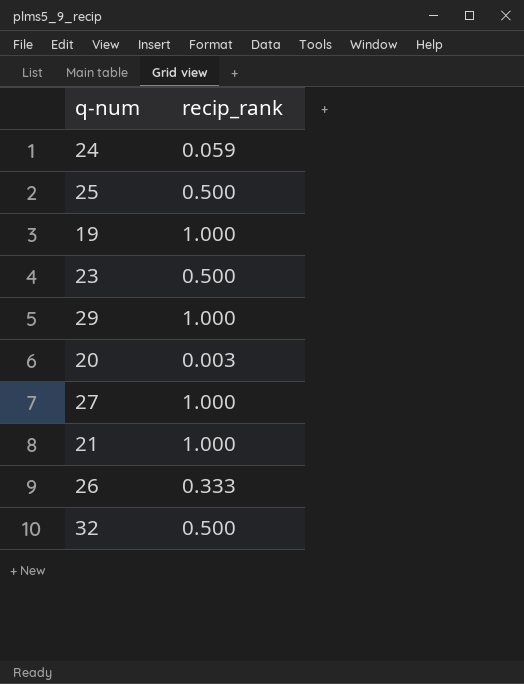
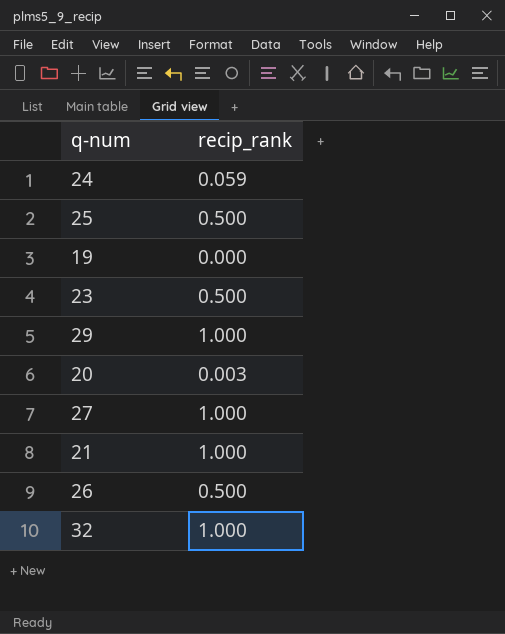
19 | recip_rank: 1.000 -> 0.000
26 | recip_rank: 0.333 -> 0.500
32 | recip_rank: 0.500 -> 1.000

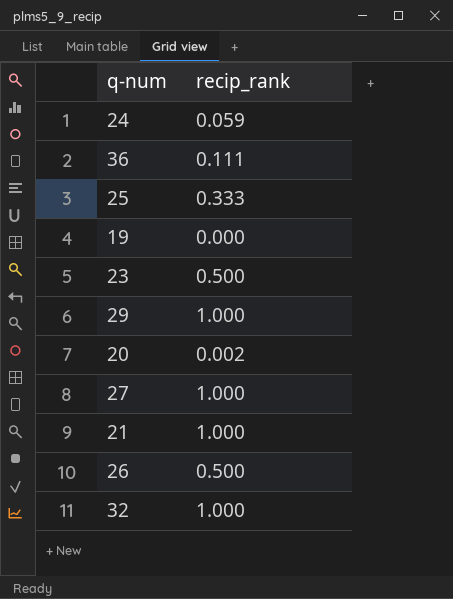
row 36: none -> 0.111
25 | recip_rank: 0.500 -> 0.333
20 | recip_rank: 0.003 -> 0.002

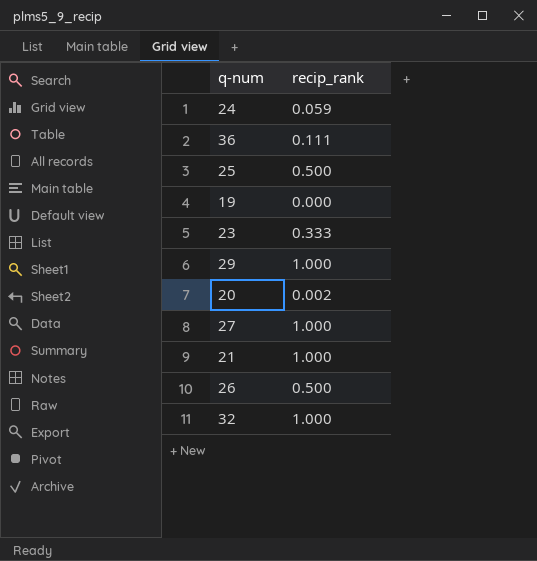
25 | recip_rank: 0.333 -> 0.500
23 | recip_rank: 0.500 -> 0.333

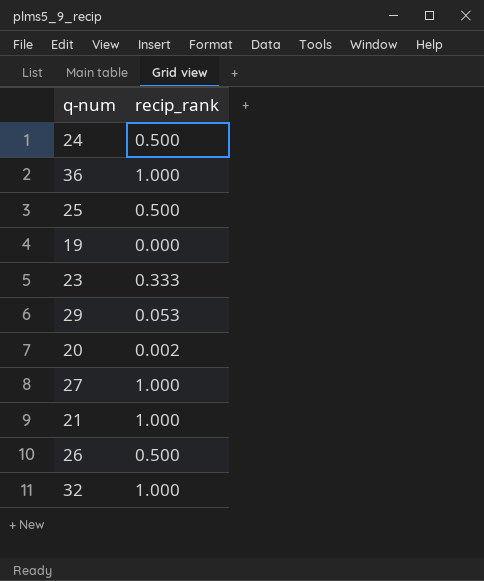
24 | recip_rank: 0.059 -> 0.500
36 | recip_rank: 0.111 -> 1.000
29 | recip_rank: 1.000 -> 0.053

